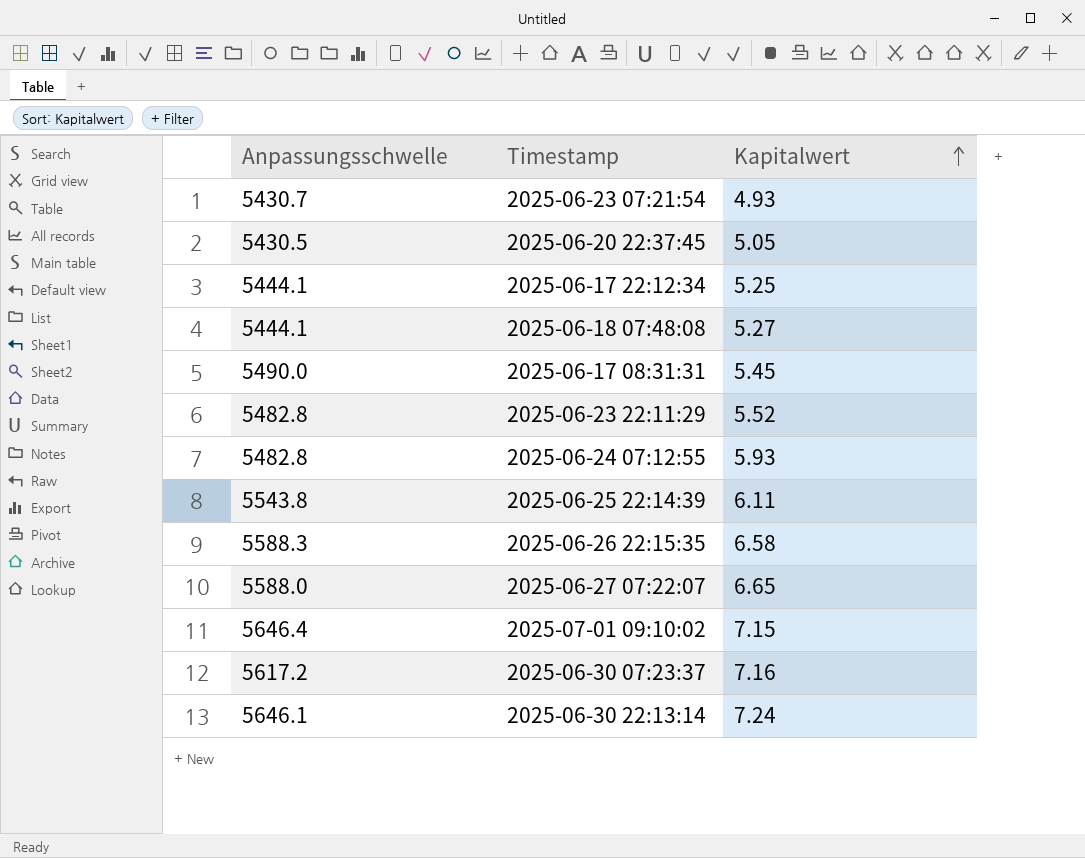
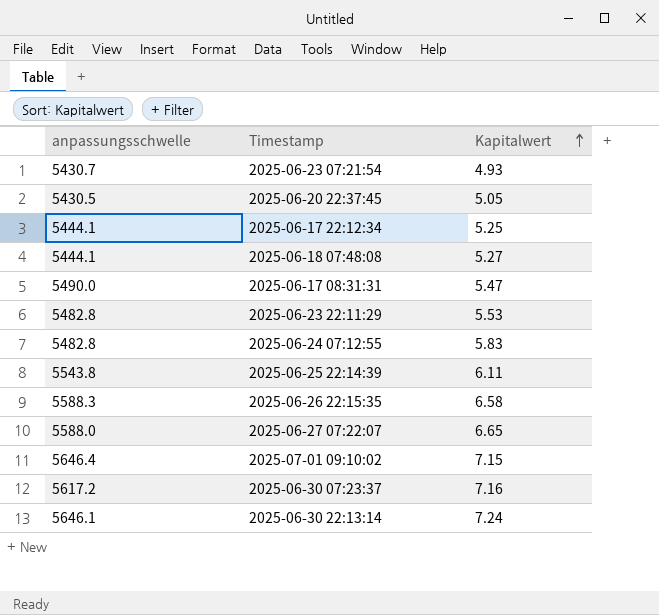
column name: Anpassungsschwelle -> anpassungsschwelle
2025-06-17 08:31:31 | Kapitalwert: 5.45 -> 5.47
2025-06-23 22:11:29 | Kapitalwert: 5.52 -> 5.53
2025-06-24 07:12:55 | Kapitalwert: 5.93 -> 5.83

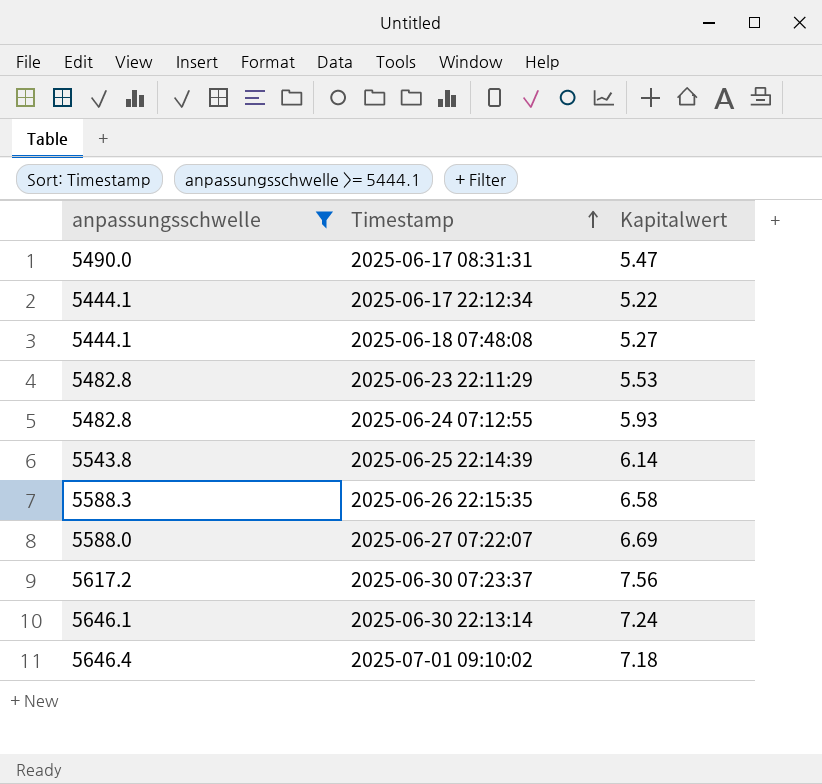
filter: none -> anpassungsschwelle >= 5444.1
row order: Kapitalwert ascending -> Timestamp ascending
2025-06-17 22:12:34 | Kapitalwert: 5.25 -> 5.22
2025-06-24 07:12:55 | Kapitalwert: 5.83 -> 5.93
2025-06-25 22:14:39 | Kapitalwert: 6.11 -> 6.14
2025-06-27 07:22:07 | Kapitalwert: 6.65 -> 6.69
2025-06-30 07:23:37 | Kapitalwert: 7.16 -> 7.56
2025-07-01 09:10:02 | Kapitalwert: 7.15 -> 7.18

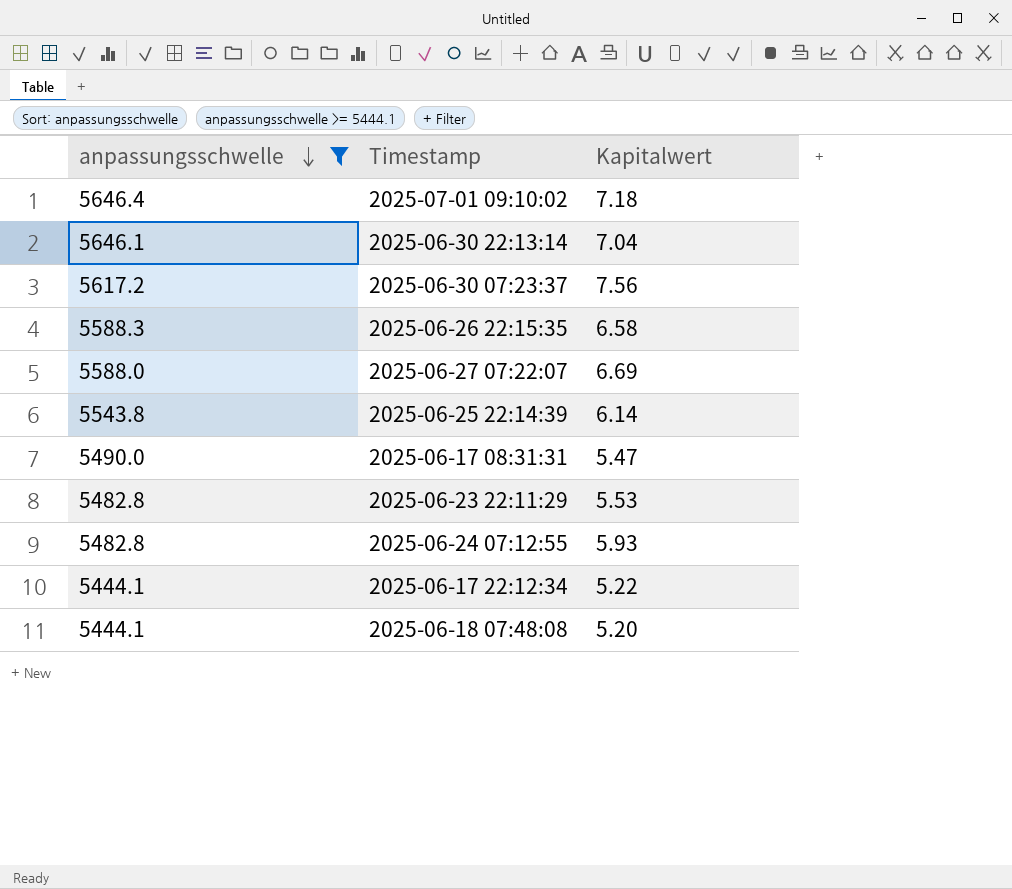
row order: Timestamp ascending -> anpassungsschwelle descending
2025-06-30 22:13:14 | Kapitalwert: 7.24 -> 7.04
2025-06-18 07:48:08 | Kapitalwert: 5.27 -> 5.20

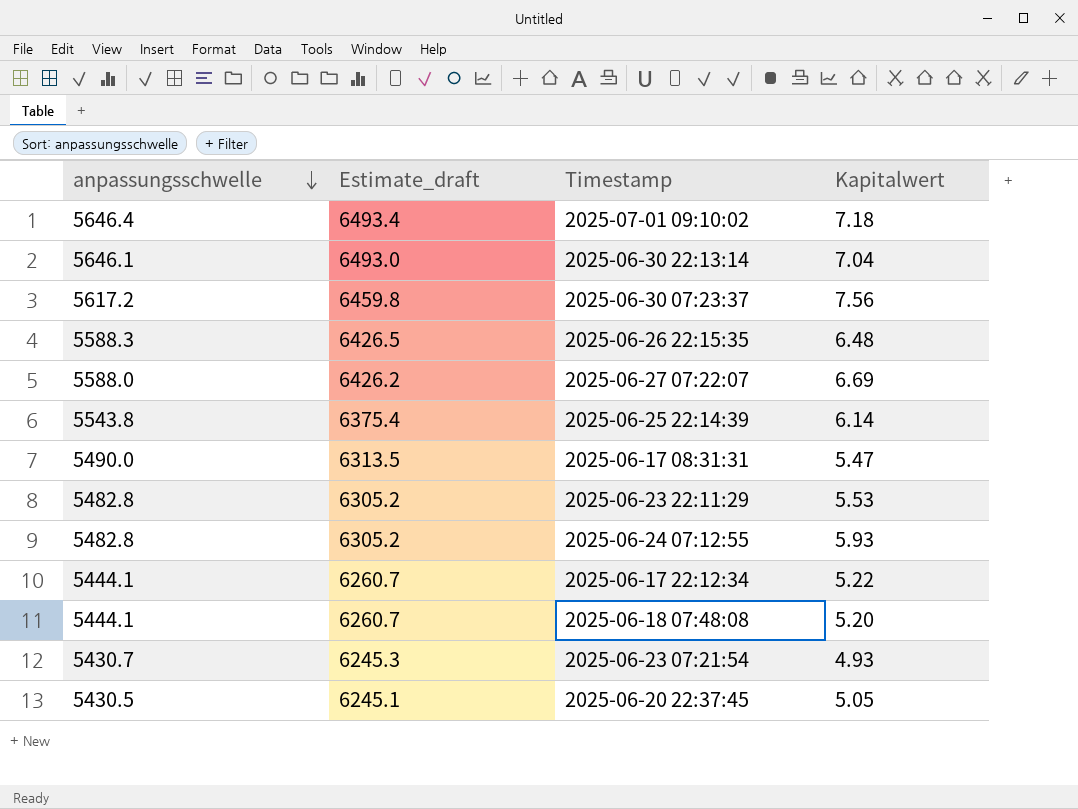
filter: anpassungsschwelle >= 5444.1 -> none
column Estimate_draft | formula: none -> [anpassungsschwelle] * 1.15
2025-06-26 22:15:35 | Kapitalwert: 6.58 -> 6.48

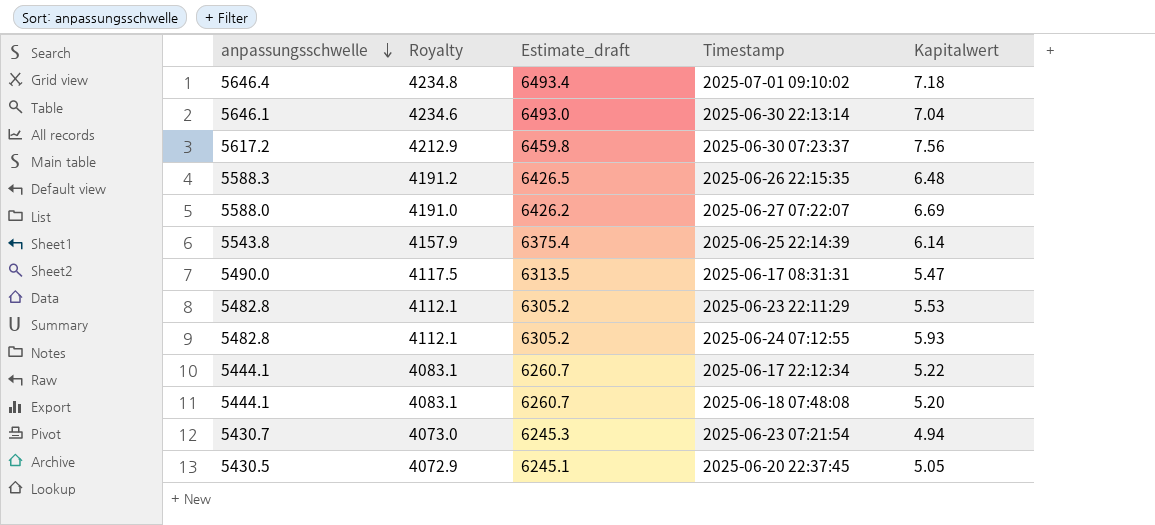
column Royalty | formula: none -> [anpassungsschwelle] * 0.75
2025-06-23 07:21:54 | Kapitalwert: 4.93 -> 4.94

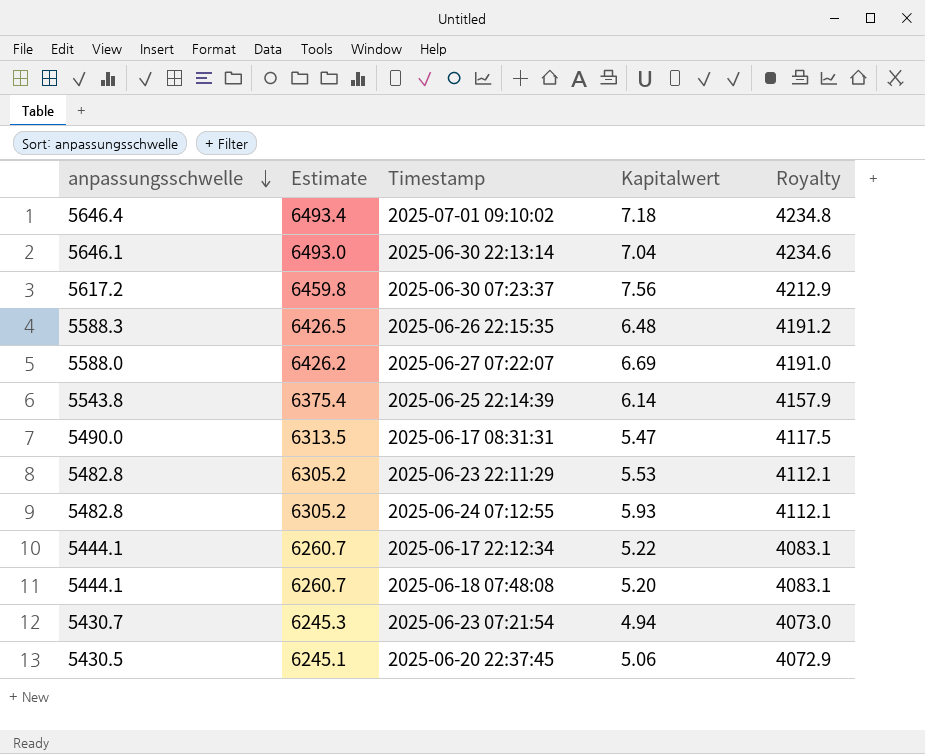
column name: Estimate_draft -> Estimate
column Royalty | position: 2 -> 5
2025-06-20 22:37:45 | Kapitalwert: 5.05 -> 5.06

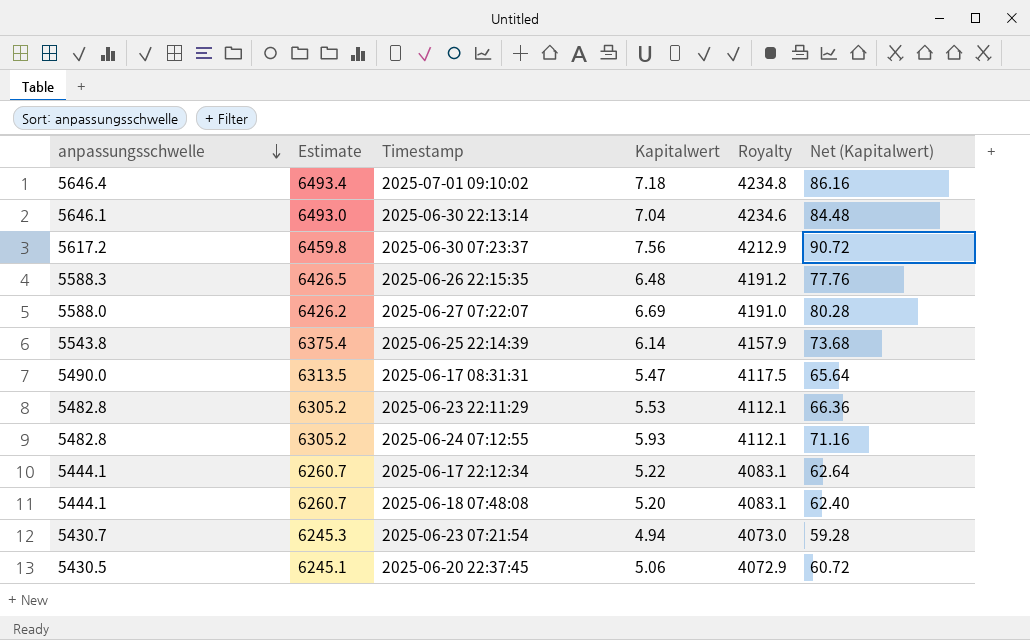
column Net (Kapitalwert) | formula: none -> [Kapitalwert] * 12

